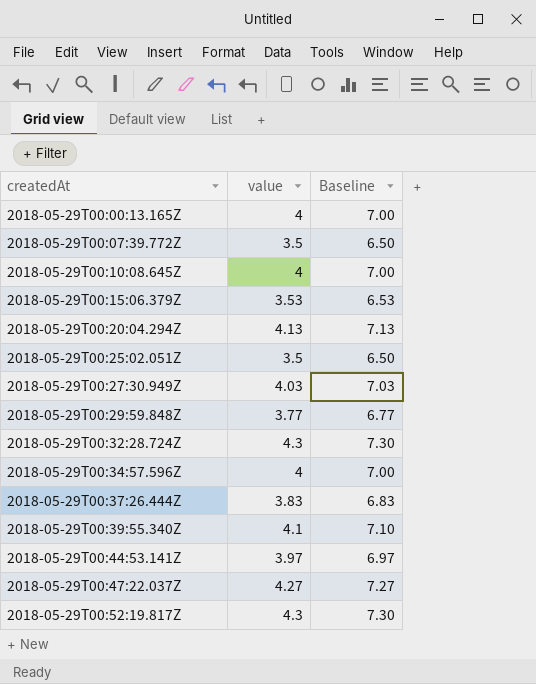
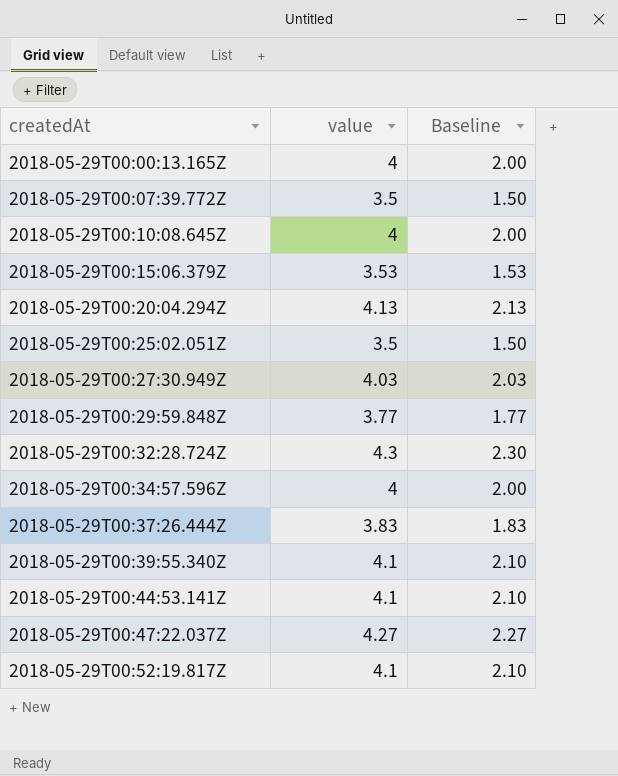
column Baseline | formula: [value] + 3 -> [value] - 2
2018-05-29T00:44:53.141Z | value: 3.97 -> 4.1
2018-05-29T00:52:19.817Z | value: 4.3 -> 4.1

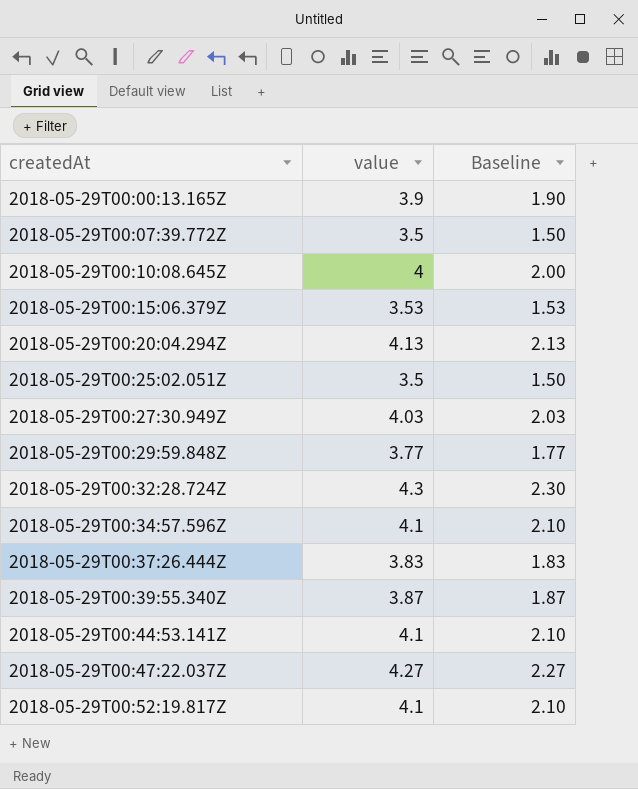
2018-05-29T00:00:13.165Z | value: 4 -> 3.9
2018-05-29T00:00:13.165Z | Baseline: 2.00 -> 1.90
2018-05-29T00:34:57.596Z | value: 4 -> 4.1
2018-05-29T00:34:57.596Z | Baseline: 2.00 -> 2.10
2018-05-29T00:39:55.340Z | value: 4.1 -> 3.87
2018-05-29T00:39:55.340Z | Baseline: 2.10 -> 1.87

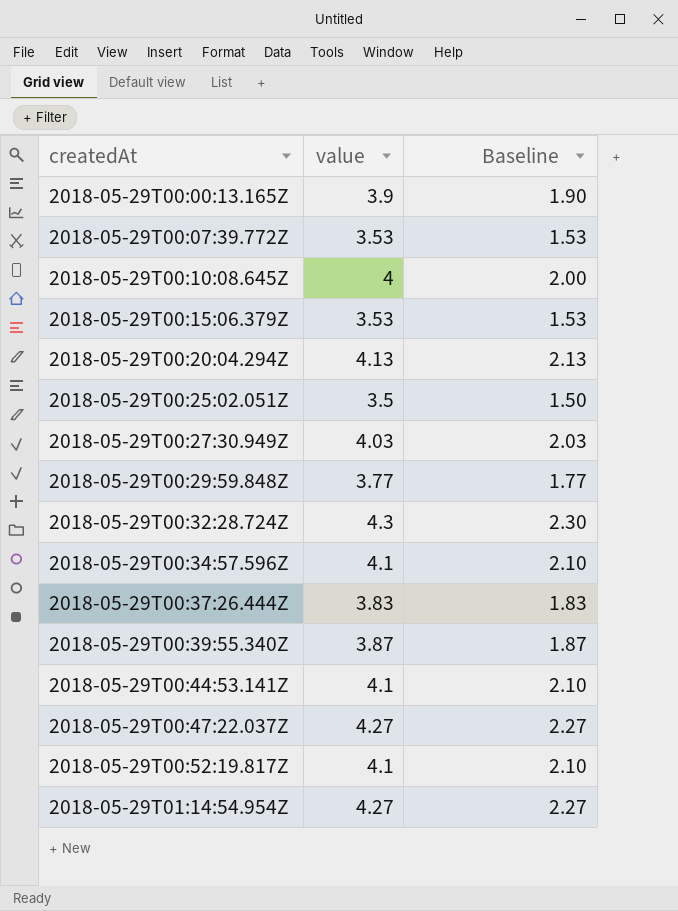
2018-05-29T00:07:39.772Z | value: 3.5 -> 3.53
2018-05-29T00:07:39.772Z | Baseline: 1.50 -> 1.53
row 2018-05-29T01:14:54.954Z: none -> 4.27 | 2.27

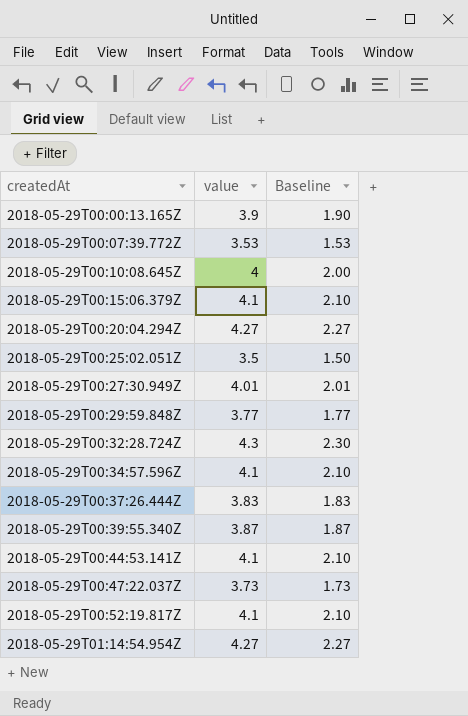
2018-05-29T00:15:06.379Z | value: 3.53 -> 4.1
2018-05-29T00:15:06.379Z | Baseline: 1.53 -> 2.10
2018-05-29T00:20:04.294Z | value: 4.13 -> 4.27
2018-05-29T00:20:04.294Z | Baseline: 2.13 -> 2.27
2018-05-29T00:27:30.949Z | value: 4.03 -> 4.01
2018-05-29T00:27:30.949Z | Baseline: 2.03 -> 2.01
2018-05-29T00:47:22.037Z | value: 4.27 -> 3.73
2018-05-29T00:47:22.037Z | Baseline: 2.27 -> 1.73

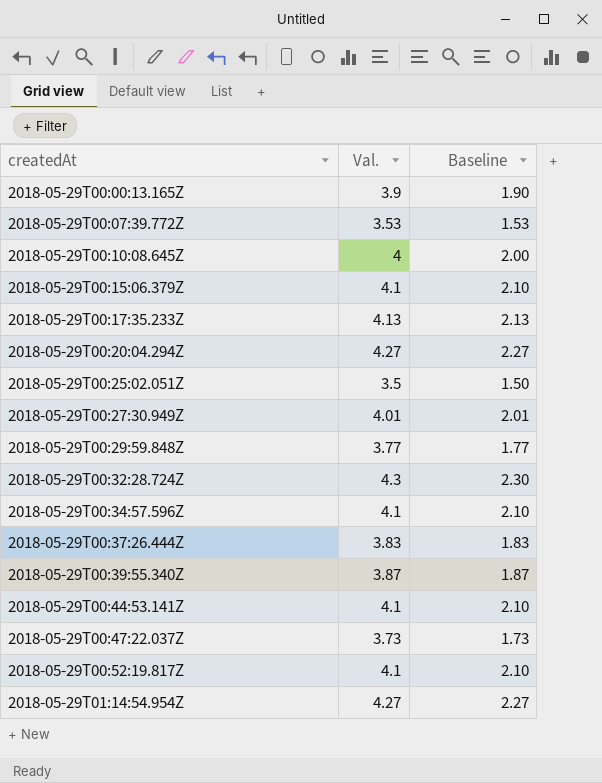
column name: value -> Val.
row 2018-05-29T00:17:35.233Z: none -> 4.13 | 2.13

